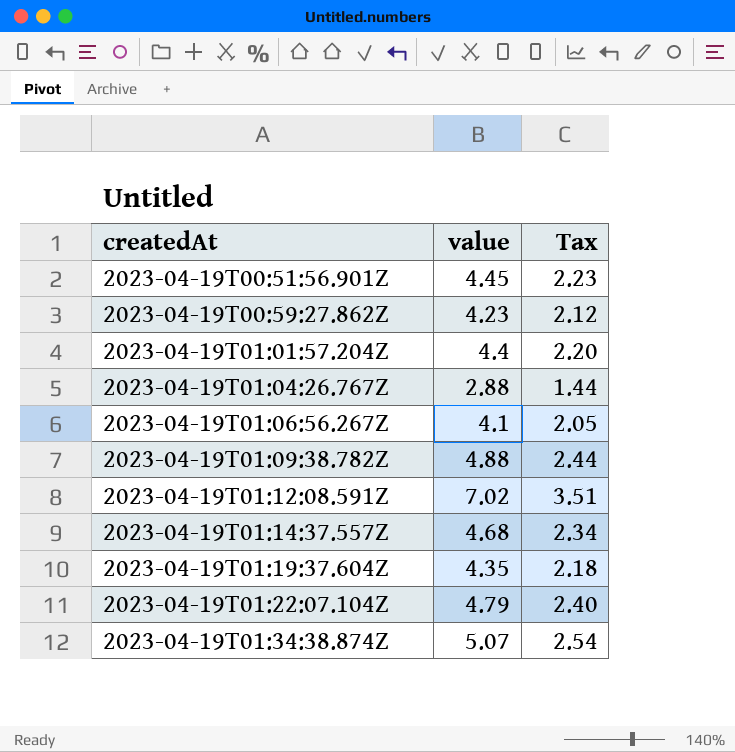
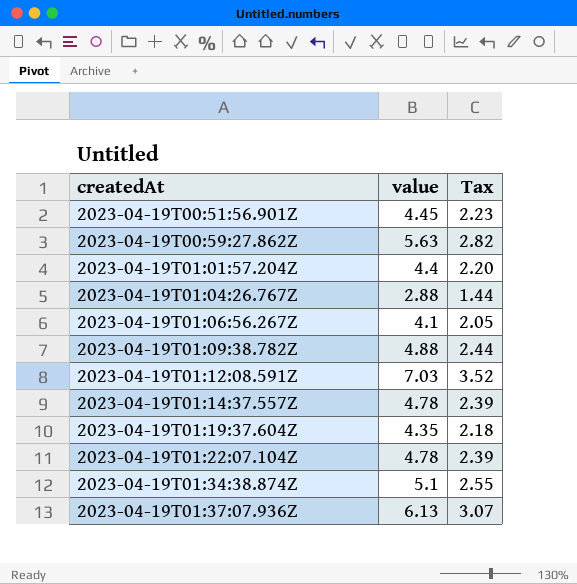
2023-04-19T00:59:27.862Z | value: 4.23 -> 5.63
2023-04-19T00:59:27.862Z | Tax: 2.12 -> 2.82
2023-04-19T01:12:08.591Z | value: 7.02 -> 7.03
2023-04-19T01:12:08.591Z | Tax: 3.51 -> 3.52
2023-04-19T01:14:37.557Z | value: 4.68 -> 4.78
2023-04-19T01:14:37.557Z | Tax: 2.34 -> 2.39
2023-04-19T01:22:07.104Z | value: 4.79 -> 4.78
2023-04-19T01:22:07.104Z | Tax: 2.40 -> 2.39
2023-04-19T01:34:38.874Z | value: 5.07 -> 5.1
2023-04-19T01:34:38.874Z | Tax: 2.54 -> 2.55
row 2023-04-19T01:37:07.936Z: none -> 6.13 | 3.07

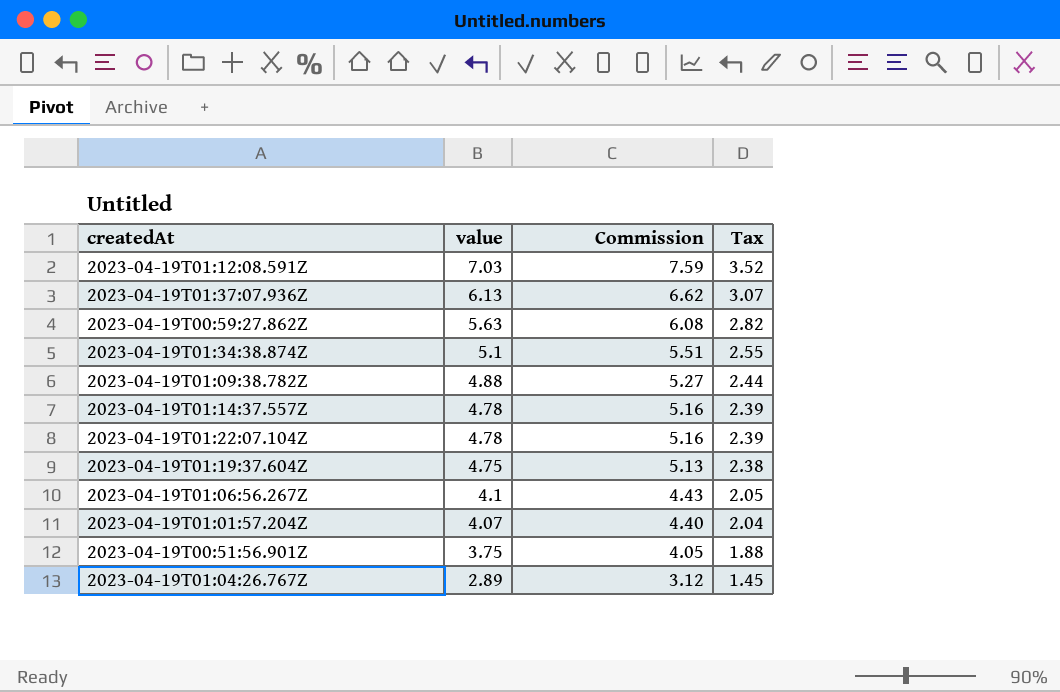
row order: createdAt ascending -> value descending
column Commission | formula: none -> [value] * 1.08
2023-04-19T01:19:37.604Z | value: 4.35 -> 4.75
2023-04-19T01:19:37.604Z | Tax: 2.18 -> 2.38
2023-04-19T01:01:57.204Z | value: 4.4 -> 4.07
2023-04-19T01:01:57.204Z | Tax: 2.20 -> 2.04
2023-04-19T00:51:56.901Z | value: 4.45 -> 3.75
2023-04-19T00:51:56.901Z | Tax: 2.23 -> 1.88
2023-04-19T01:04:26.767Z | value: 2.88 -> 2.89
2023-04-19T01:04:26.767Z | Tax: 1.44 -> 1.45

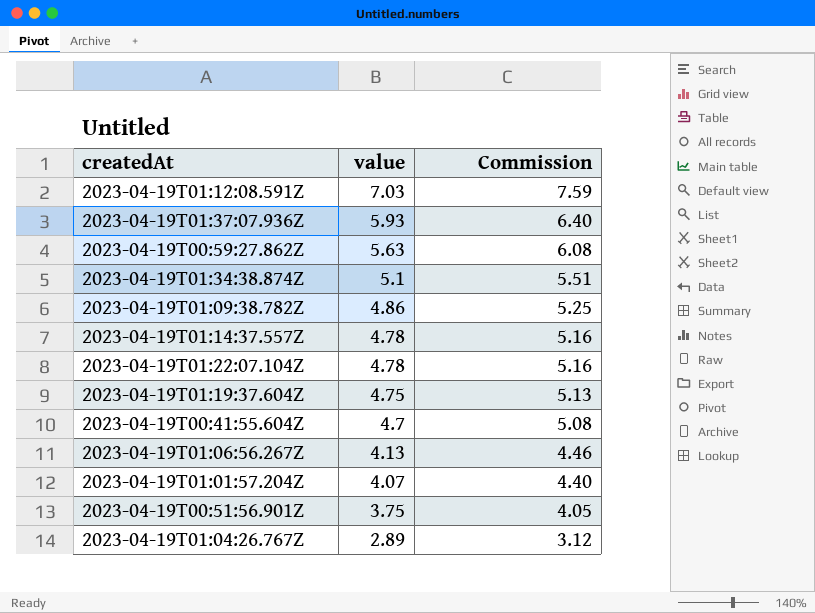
column Tax | formula: [value] * 0.5 -> none
2023-04-19T01:37:07.936Z | value: 6.13 -> 5.93
2023-04-19T01:37:07.936Z | Commission: 6.62 -> 6.40
2023-04-19T01:09:38.782Z | value: 4.88 -> 4.86
2023-04-19T01:09:38.782Z | Commission: 5.27 -> 5.25
row 2023-04-19T00:41:55.604Z: none -> 4.7 | 5.08
2023-04-19T01:06:56.267Z | value: 4.1 -> 4.13
2023-04-19T01:06:56.267Z | Commission: 4.43 -> 4.46

